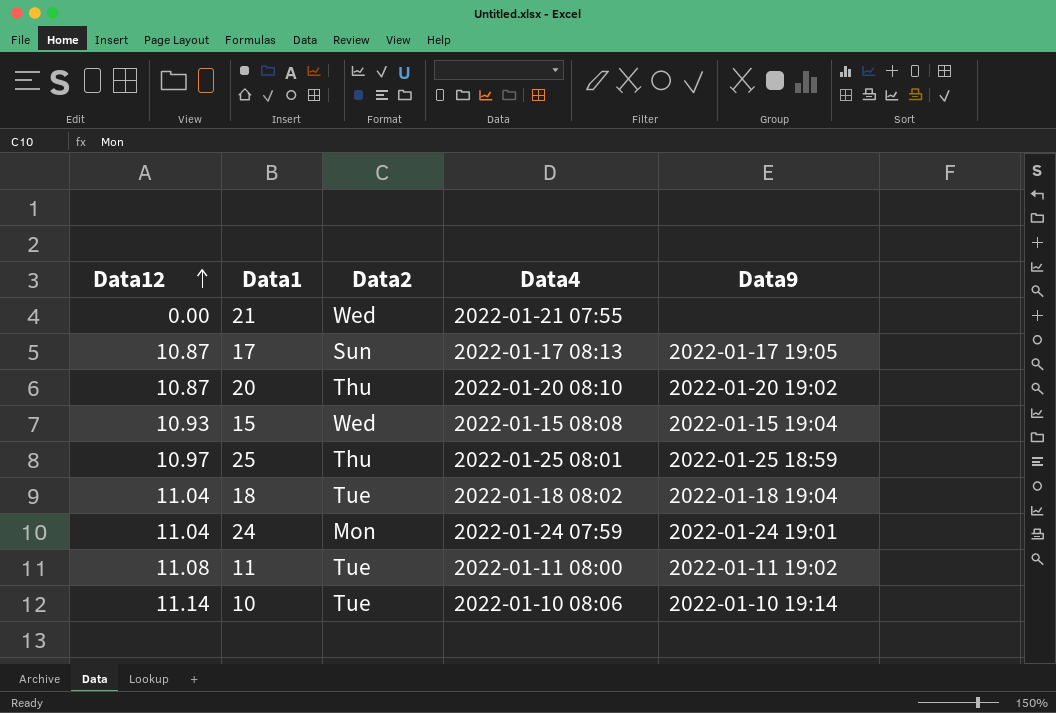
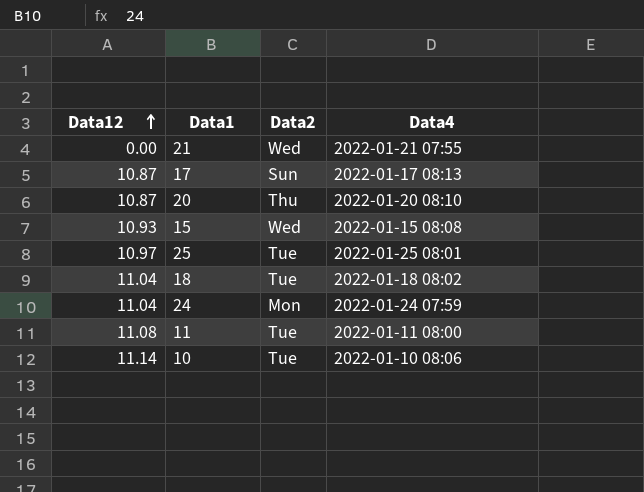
column Data9 | position: 5 -> none
25 | Data2: Thu -> Tue

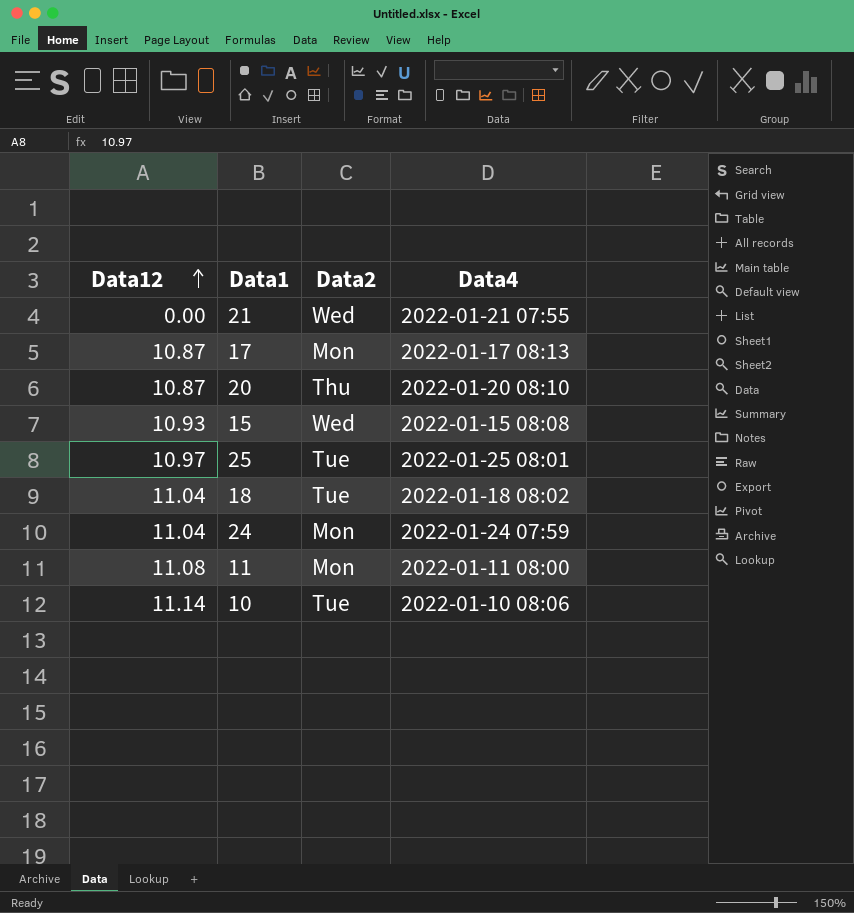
17 | Data2: Sun -> Mon
11 | Data2: Tue -> Mon

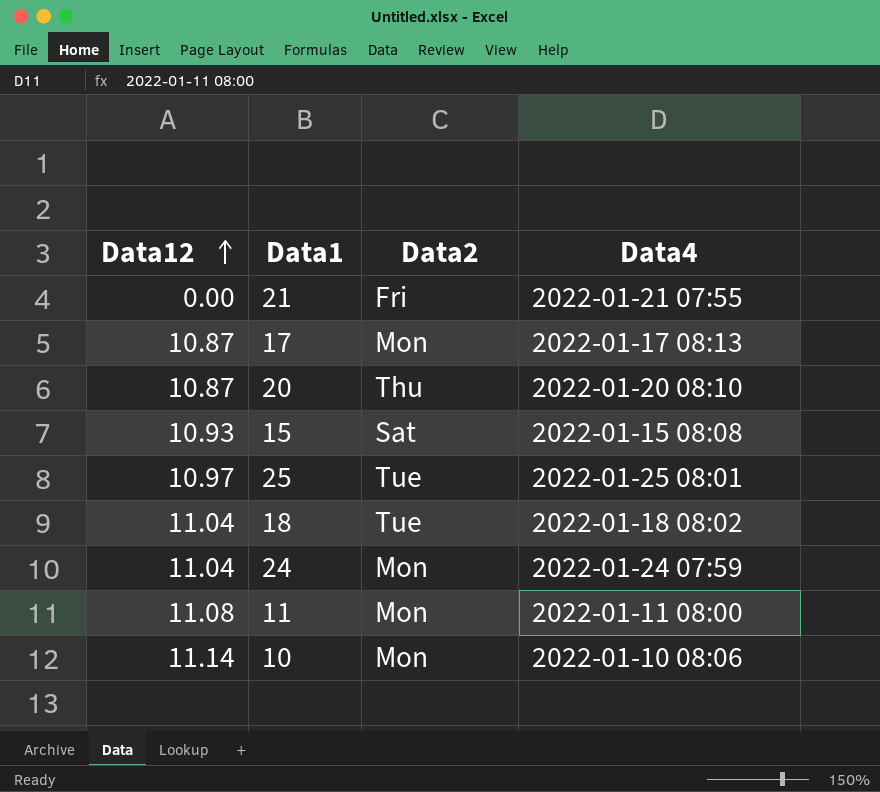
21 | Data2: Wed -> Fri
15 | Data2: Wed -> Sat
10 | Data2: Tue -> Mon

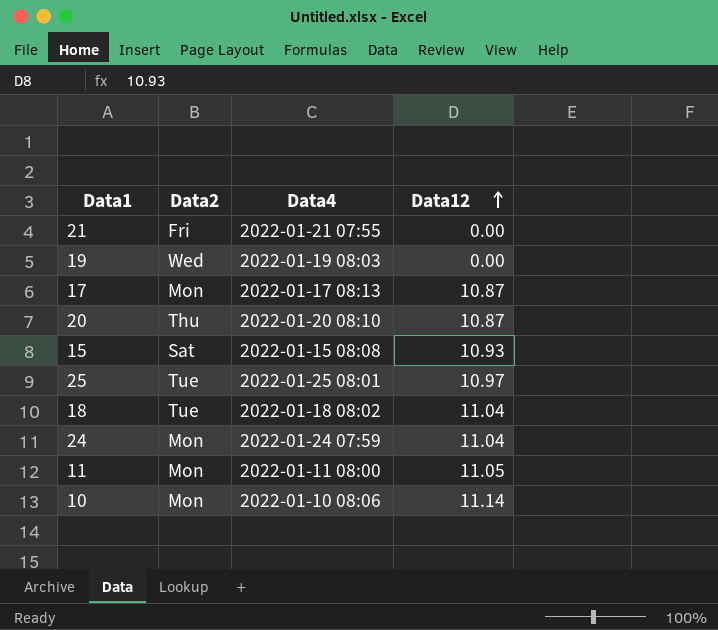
column Data12 | position: 1 -> 4
row 19: none -> Wed | 2022-01-19 08:03 | 0.00
11 | Data12: 11.08 -> 11.05

